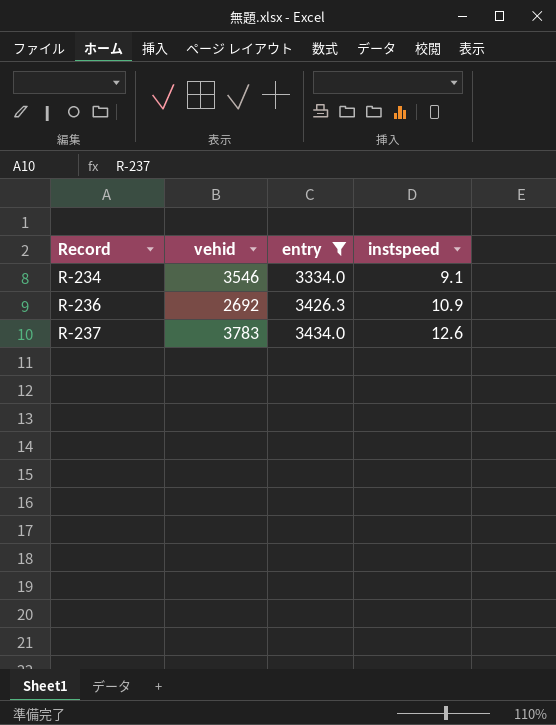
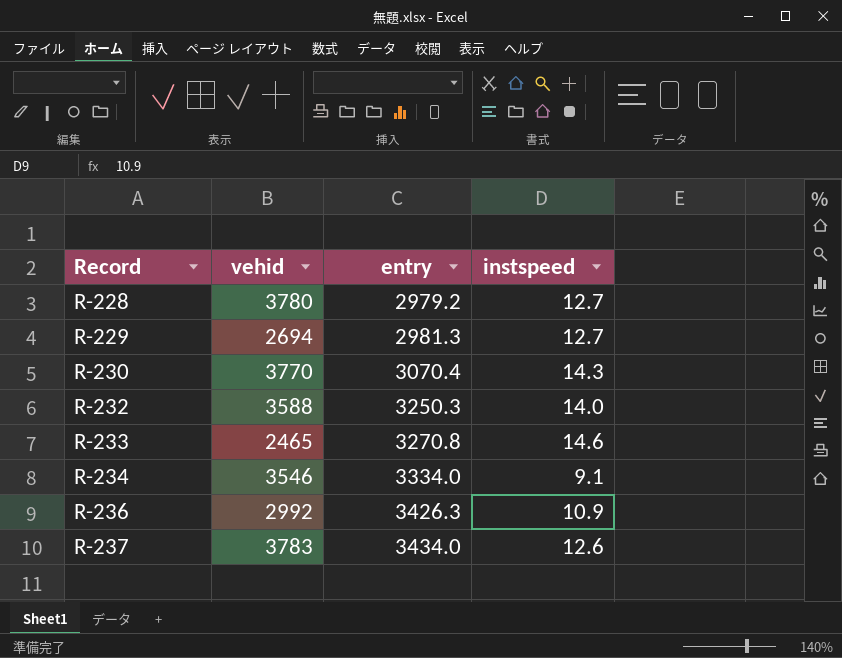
filter: entry >= 3334.0 -> none
R-236 | vehid: 2692 -> 2992

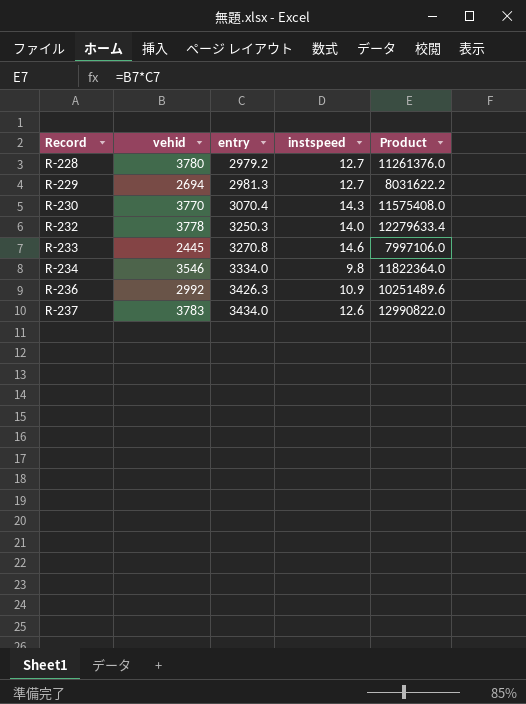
column Product | formula: none -> [vehid] * [entry]
R-232 | vehid: 3588 -> 3778
R-233 | vehid: 2465 -> 2445
R-234 | instspeed: 9.1 -> 9.8

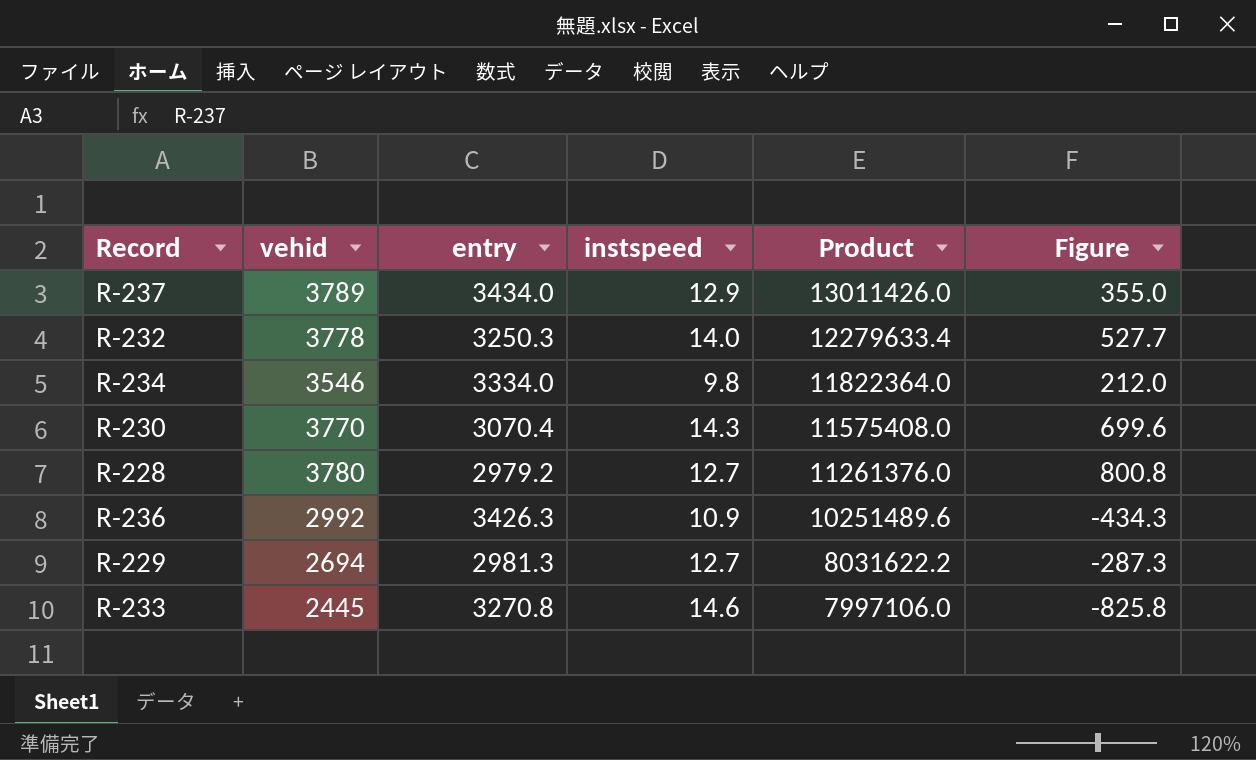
row order: Record ascending -> Product descending
column Figure | formula: none -> [vehid] - [entry]
R-237 | vehid: 3783 -> 3789
R-237 | instspeed: 12.6 -> 12.9
R-237 | Product: 12990822.0 -> 13011426.0

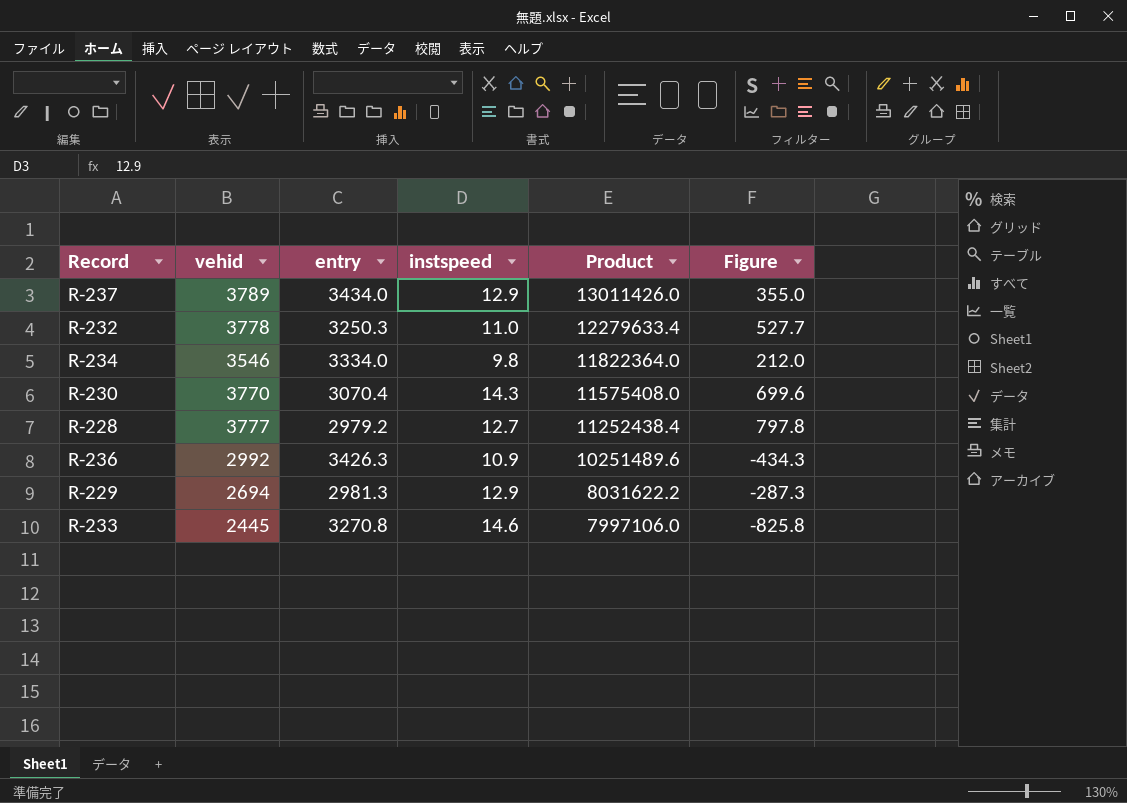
R-232 | instspeed: 14.0 -> 11.0
R-228 | vehid: 3780 -> 3777
R-228 | Product: 11261376.0 -> 11252438.4
R-228 | Figure: 800.8 -> 797.8
R-229 | instspeed: 12.7 -> 12.9

